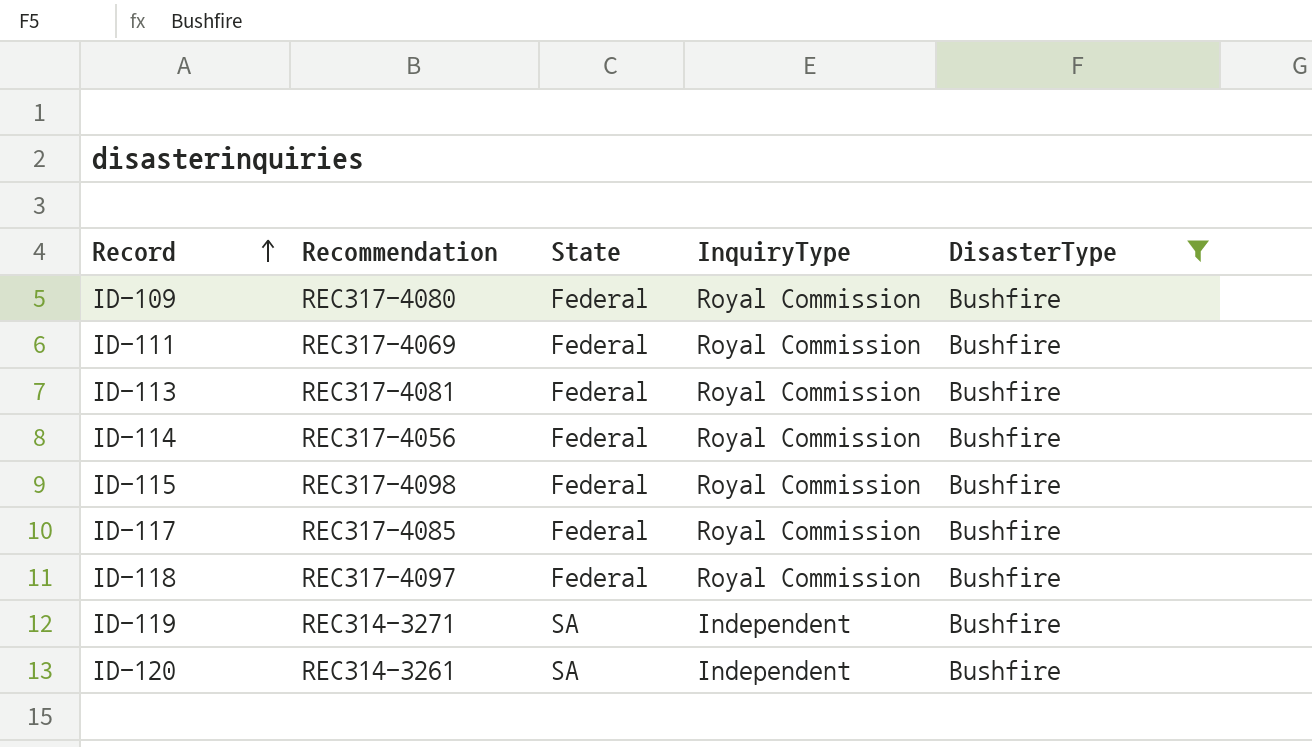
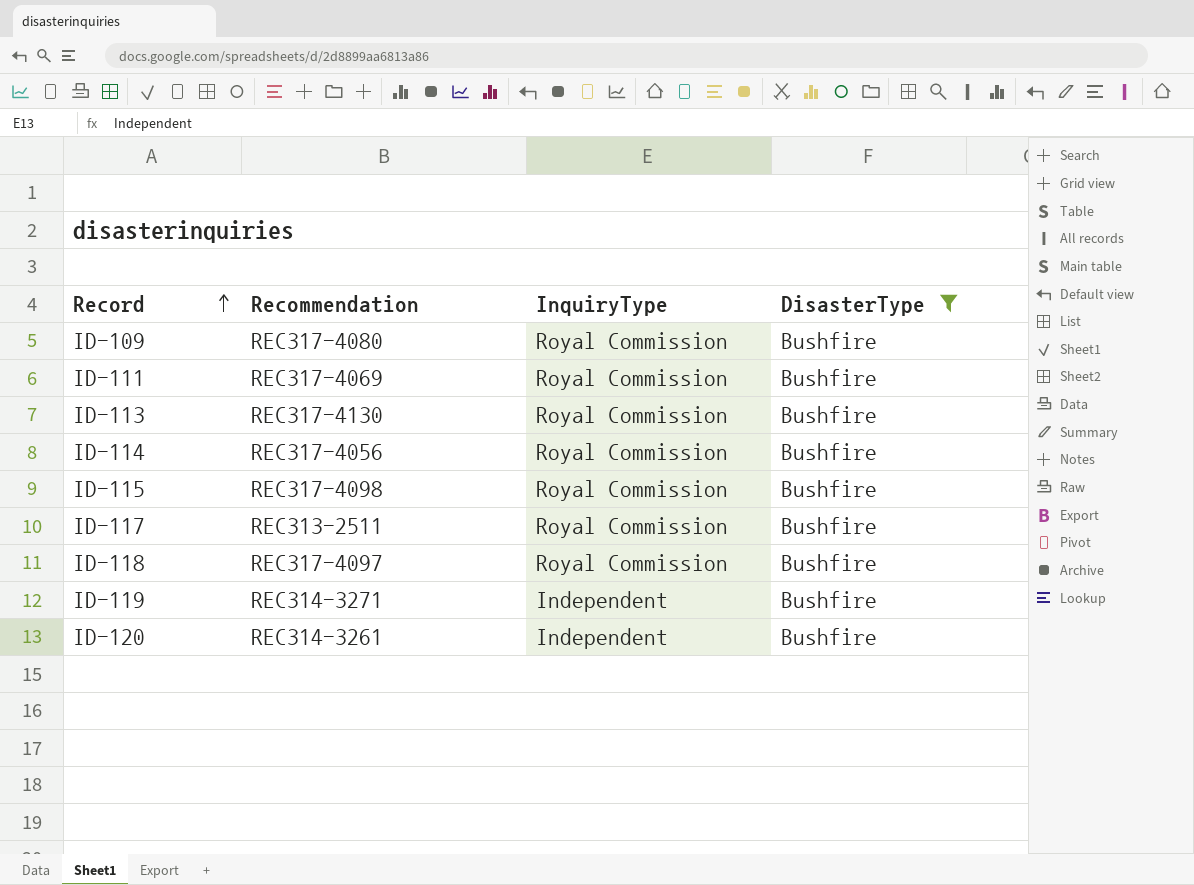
column State | position: 3 -> none
ID-113 | Recommendation: REC317-4081 -> REC317-4130
ID-117 | Recommendation: REC317-4085 -> REC313-2511

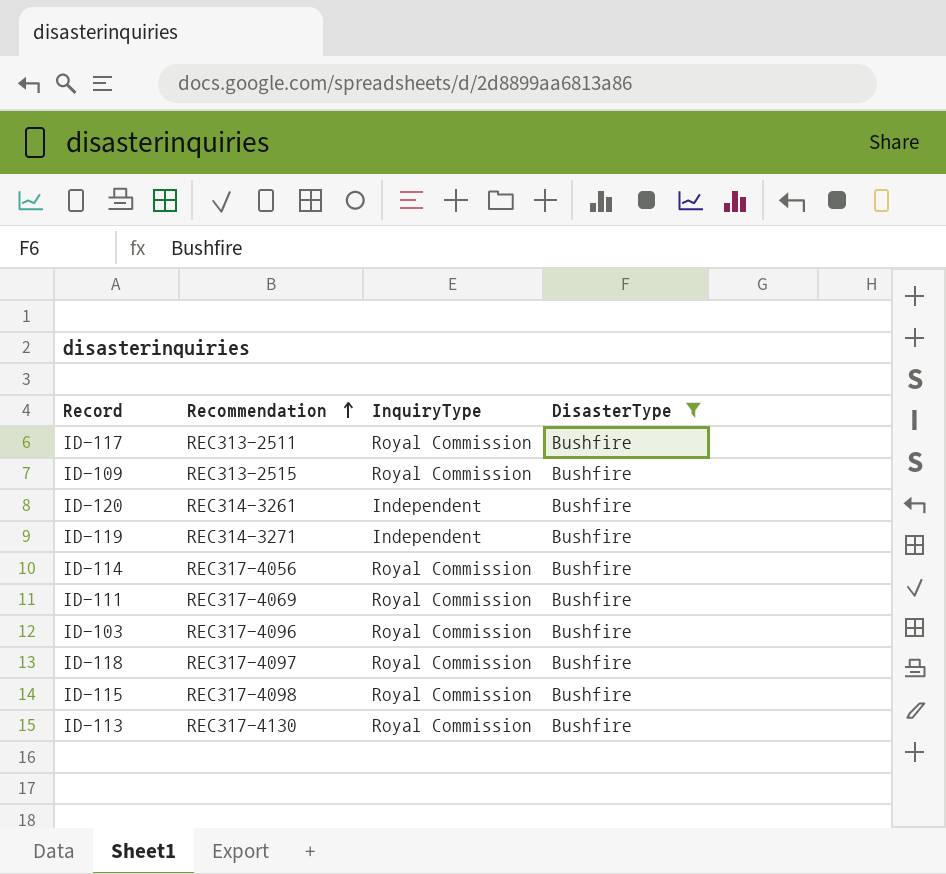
row order: Record ascending -> Recommendation ascending
ID-109 | Recommendation: REC317-4080 -> REC313-2515
row ID-103: none -> REC317-4096 | Royal Commission | Bushfire

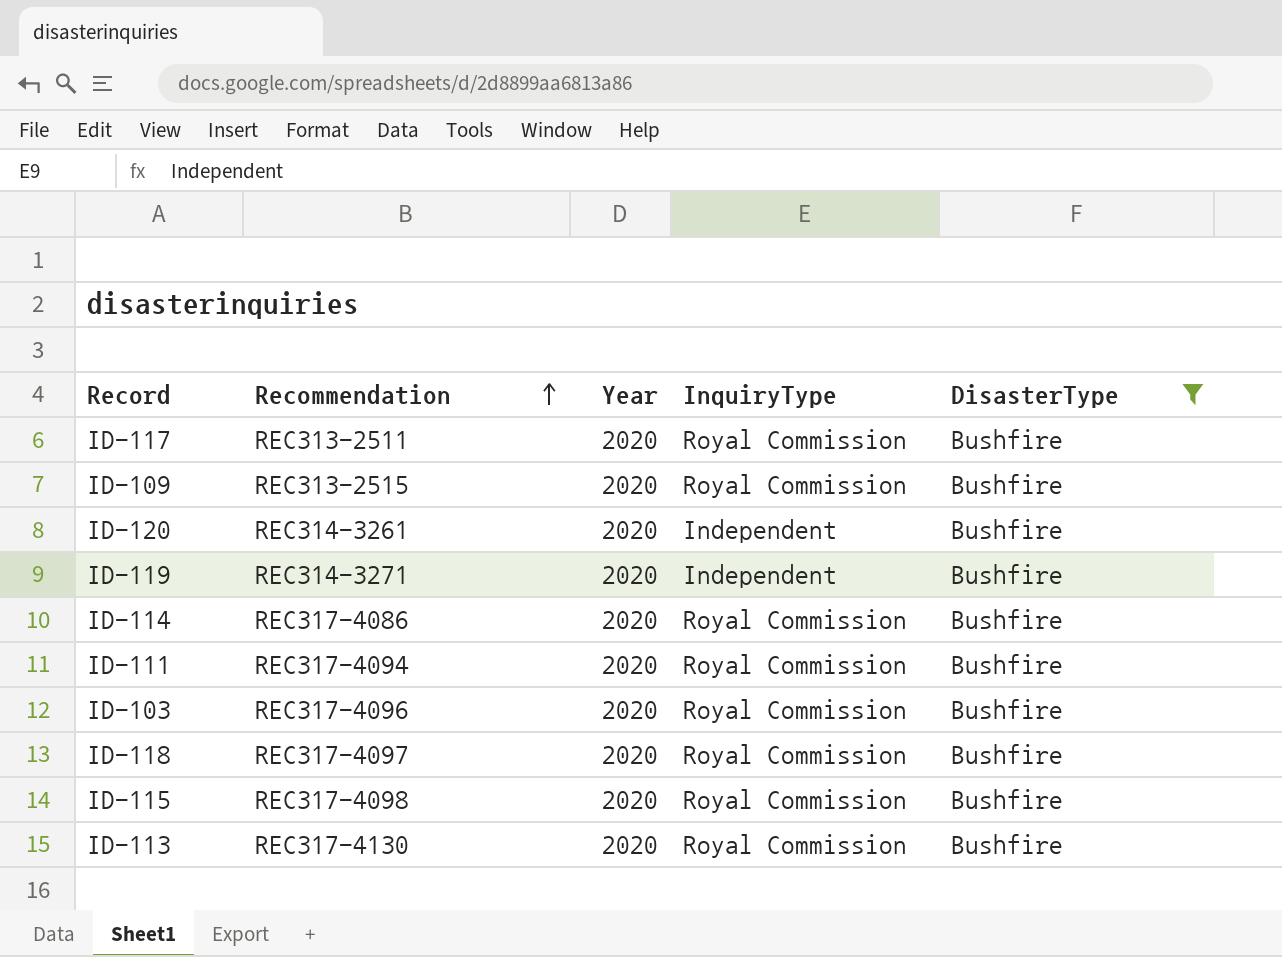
column Year | position: none -> 3
ID-114 | Recommendation: REC317-4056 -> REC317-4086
ID-111 | Recommendation: REC317-4069 -> REC317-4094

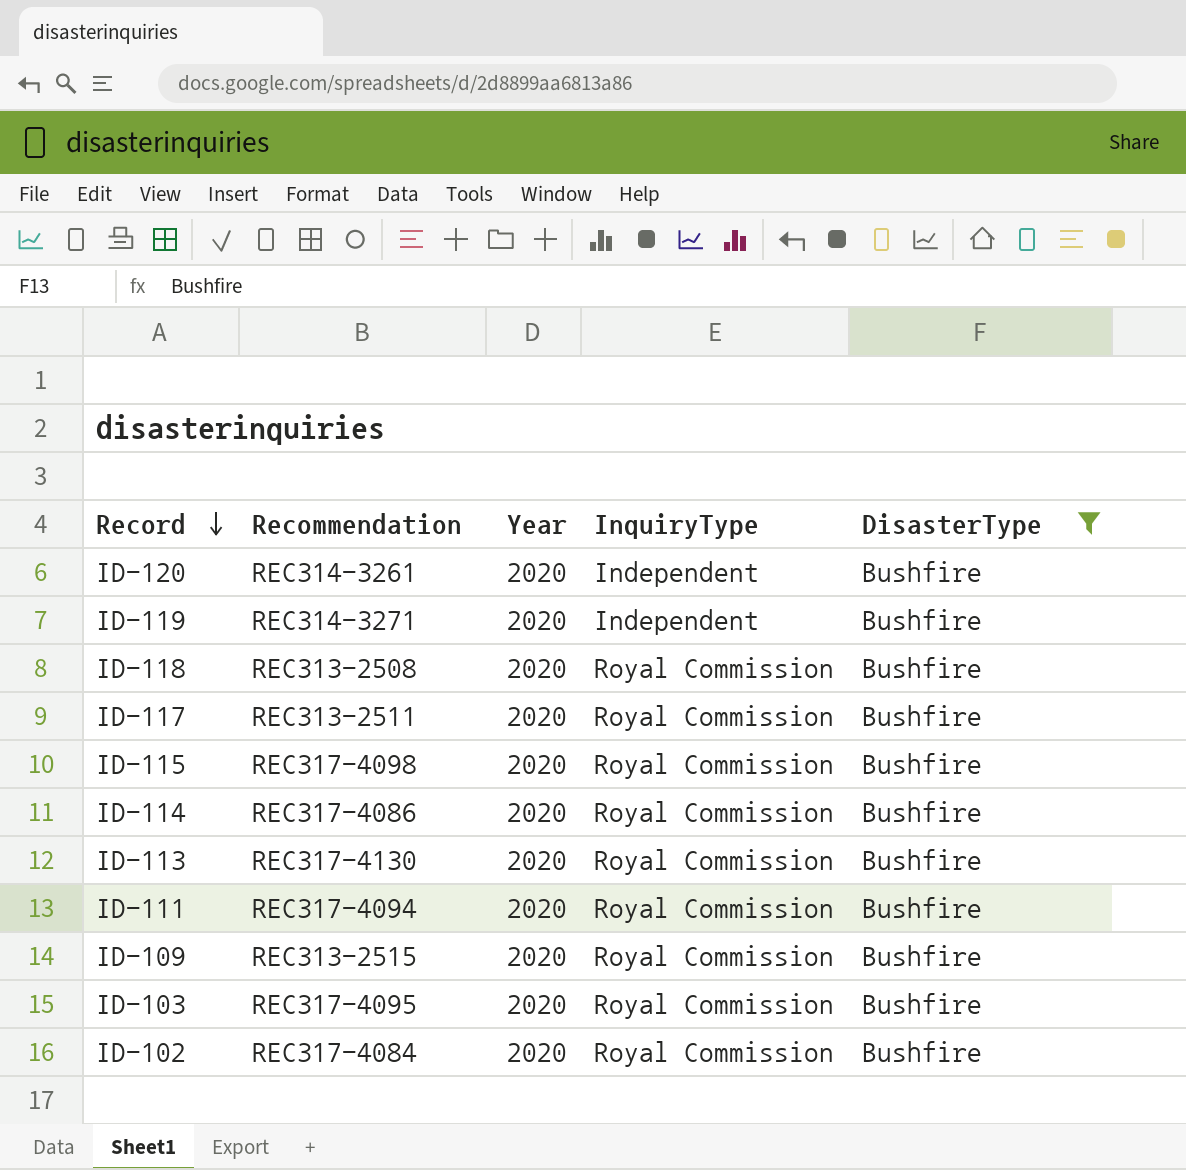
row order: Recommendation ascending -> Record descending
ID-118 | Recommendation: REC317-4097 -> REC313-2508
ID-103 | Recommendation: REC317-4096 -> REC317-4095
row ID-102: none -> REC317-4084 | 2020 | Royal Commission | Bushfire

